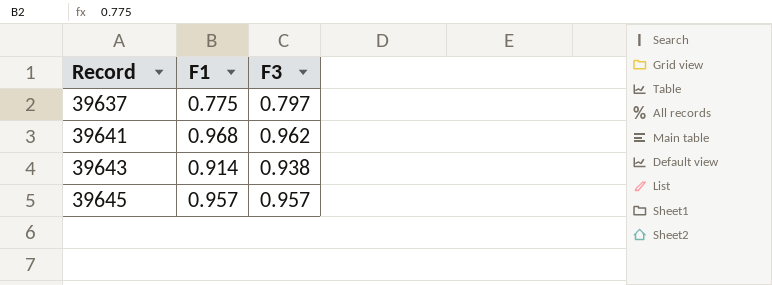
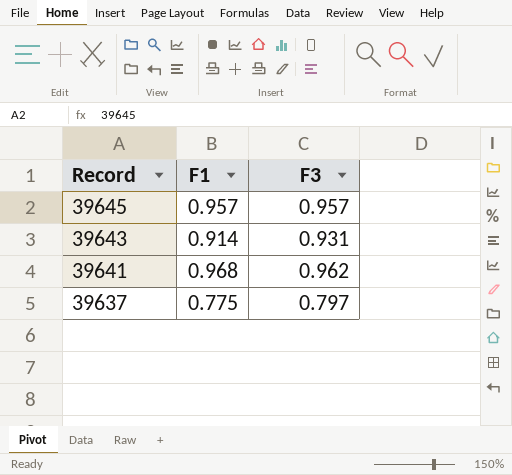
row order: Record ascending -> Record descending
39643 | F3: 0.938 -> 0.931

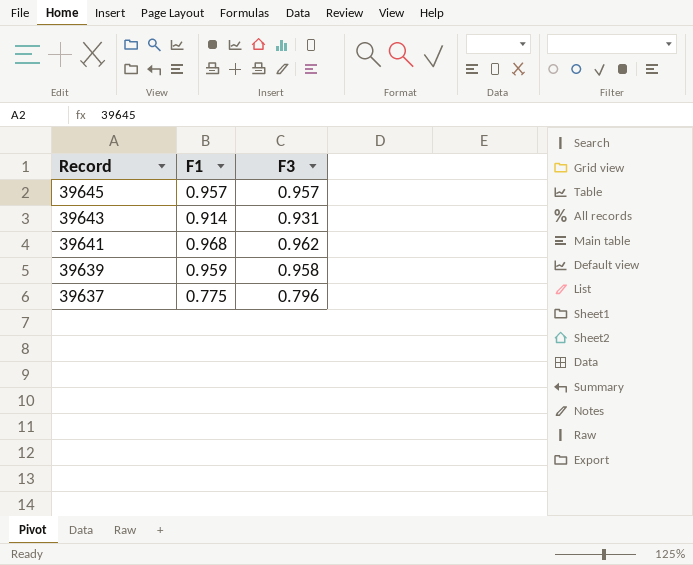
row 39639: none -> 0.959 | 0.958
39637 | F3: 0.797 -> 0.796

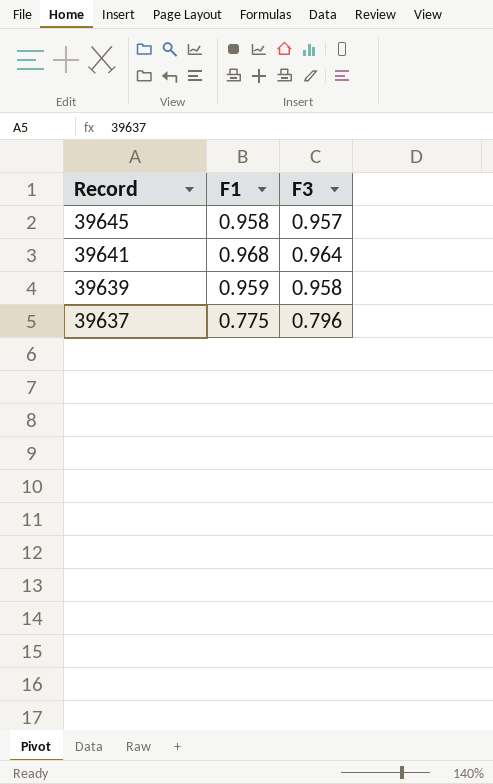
row 39643: 0.914 | 0.931 -> none
39645 | F1: 0.957 -> 0.958
39641 | F3: 0.962 -> 0.964

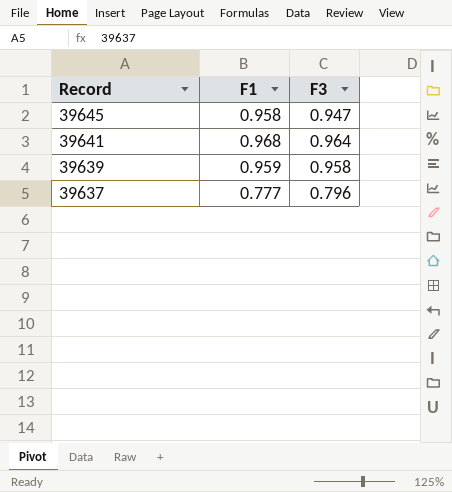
39645 | F3: 0.957 -> 0.947
39637 | F1: 0.775 -> 0.777

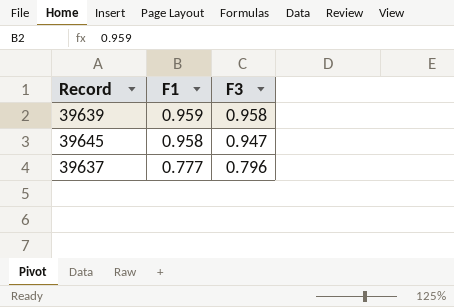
row order: Record descending -> F1 descending
row 39641: 0.968 | 0.964 -> none

